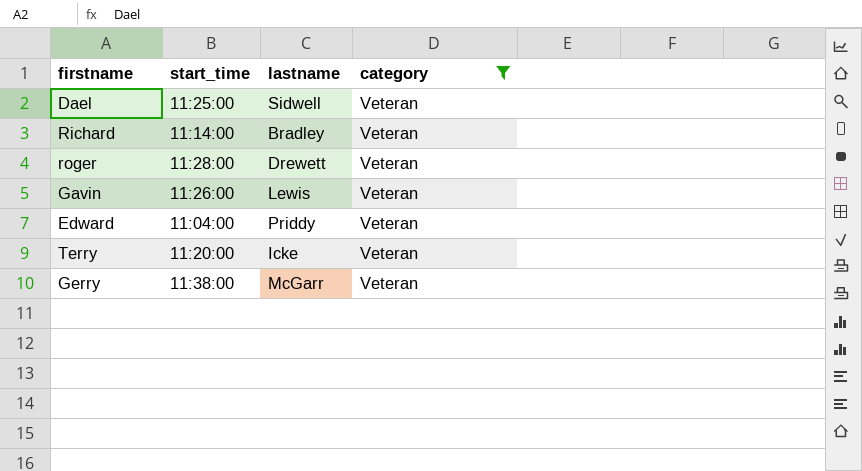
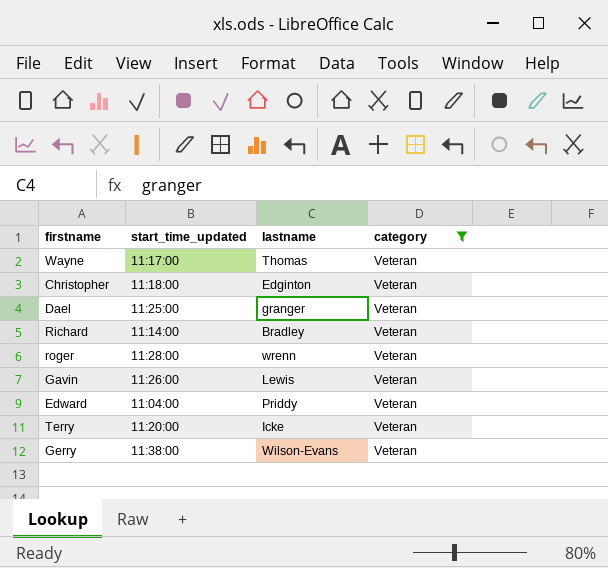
column name: start_time -> start_time_updated
row Wayne: none -> 11:17:00 | Thomas | Veteran
row Christopher: none -> 11:18:00 | Edginton | Veteran
Dael | lastname: Sidwell -> granger
roger | lastname: Drewett -> wrenn
Gerry | lastname: McGarr -> Wilson-Evans

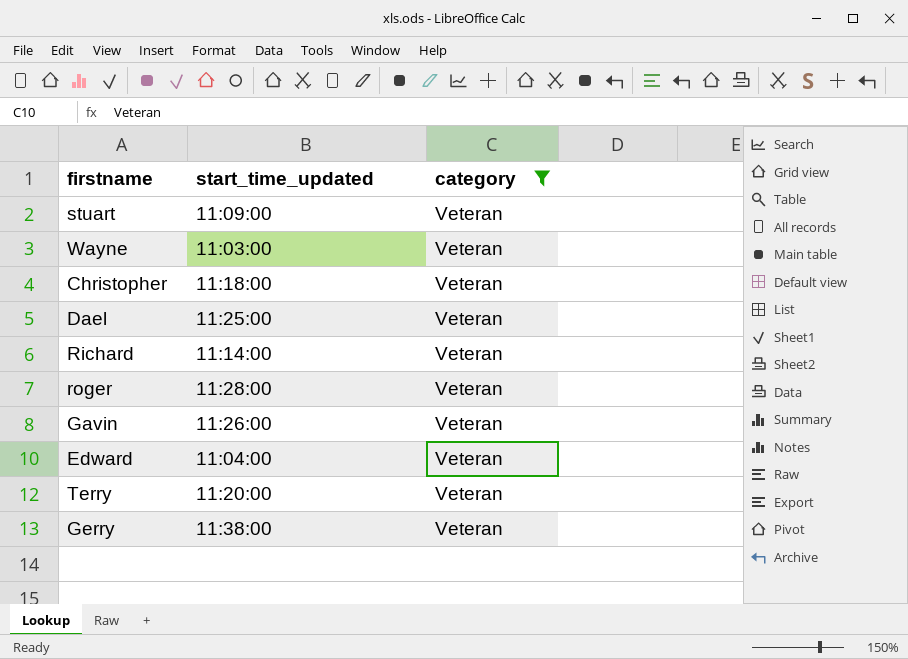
column lastname | position: 3 -> none
row stuart: none -> 11:09:00 | Veteran
Wayne | start_time_updated: 11:17:00 -> 11:03:00

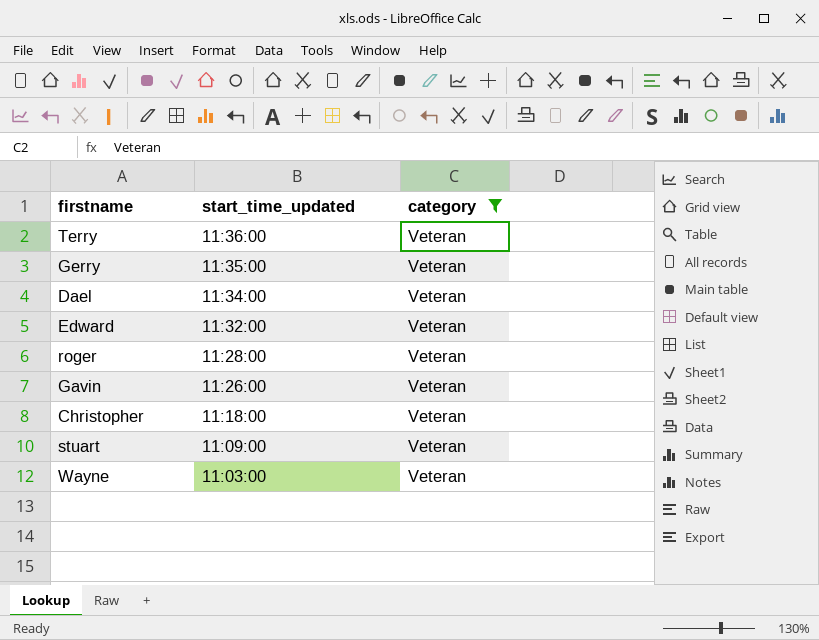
row order: none -> start_time_updated descending
row Richard: 11:14:00 | Veteran -> none
Terry | start_time_updated: 11:20:00 -> 11:36:00
Gerry | start_time_updated: 11:38:00 -> 11:35:00
Dael | start_time_updated: 11:25:00 -> 11:34:00
Edward | start_time_updated: 11:04:00 -> 11:32:00

